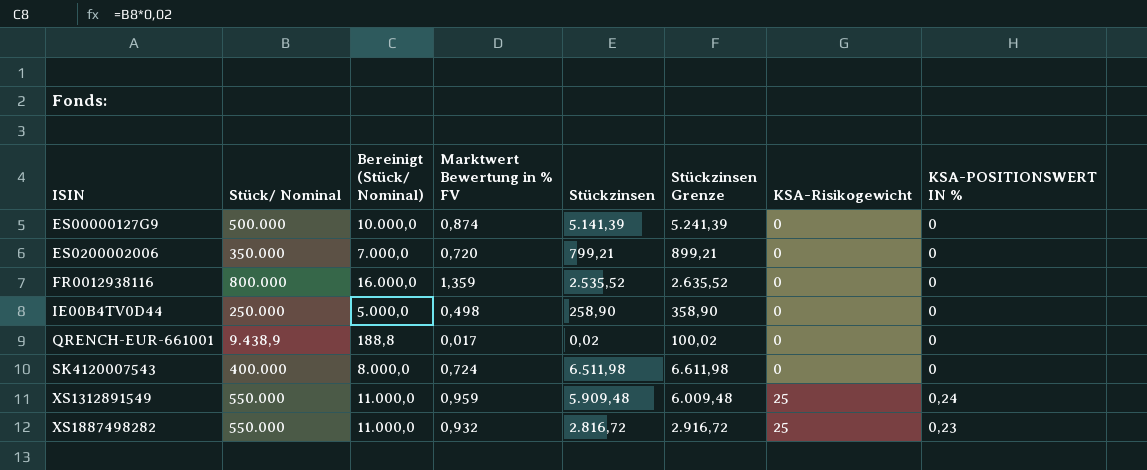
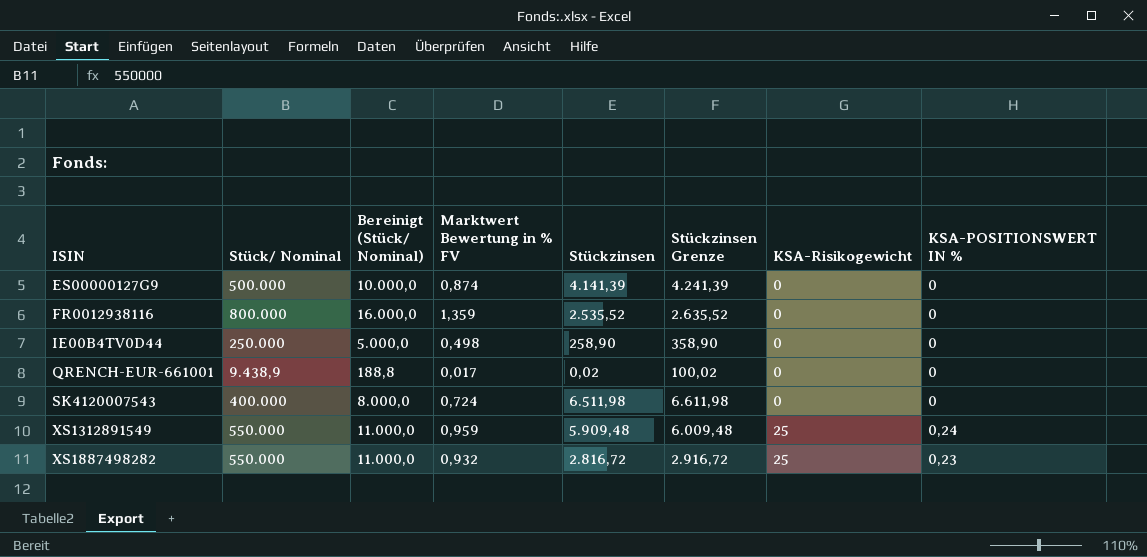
row ES0200002006: 350.000 | 7.000,0 | 0,720 | 799,21 | 899,21 | 0 | 0 -> none
ES00000127G9 | Stückzinsen: 5.141,39 -> 4.141,39
ES00000127G9 | Stückzinsen Grenze: 5.241,39 -> 4.241,39

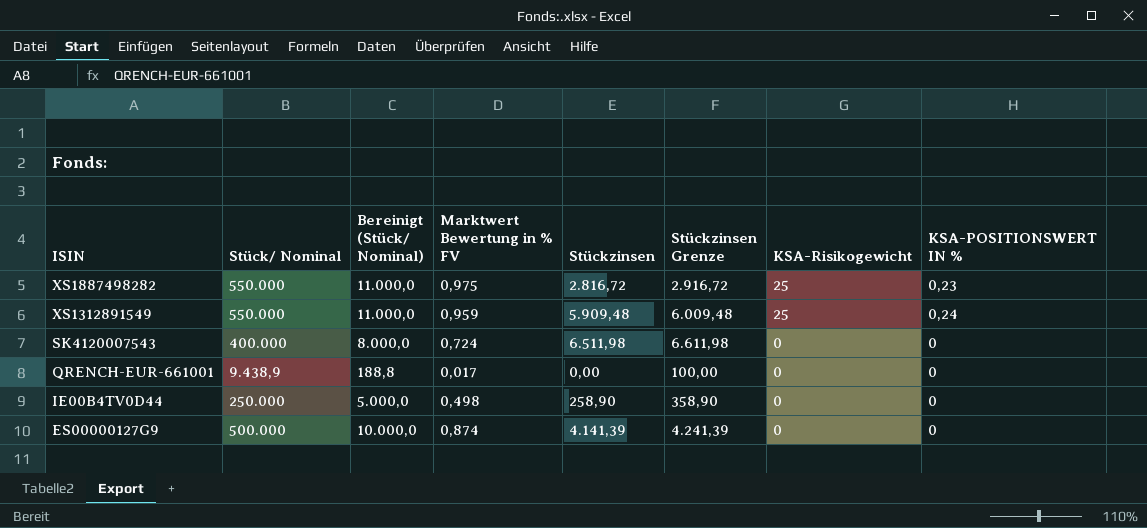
row order: ISIN ascending -> ISIN descending
row FR0012938116: 800.000 | 16.000,0 | 1,359 | 2.535,52 | 2.635,52 | 0 | 0 -> none
XS1887498282 | Marktwert Bewertung in % FV: 0,932 -> 0,975
QRENCH-EUR-661001 | Stückzinsen: 0,02 -> 0,00
QRENCH-EUR-661001 | Stückzinsen Grenze: 100,02 -> 100,00

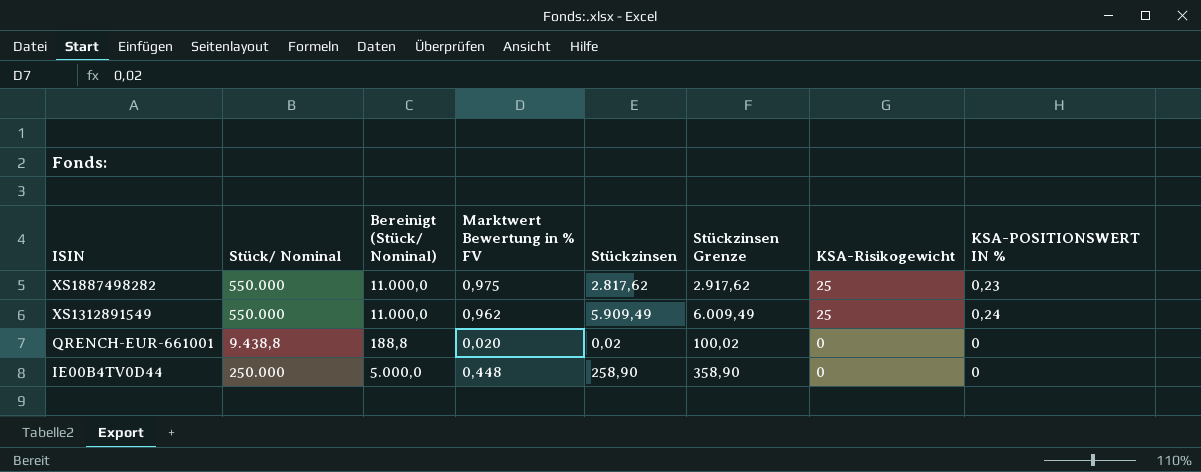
row SK4120007543: 400.000 | 8.000,0 | 0,724 | 6.511,98 | 6.611,98 | 0 | 0 -> none
row ES00000127G9: 500.000 | 10.000,0 | 0,874 | 4.141,39 | 4.241,39 | 0 | 0 -> none
XS1887498282 | Stückzinsen: 2.816,72 -> 2.817,62
XS1887498282 | Stückzinsen Grenze: 2.916,72 -> 2.917,62
XS1312891549 | Marktwert Bewertung in % FV: 0,959 -> 0,962
XS1312891549 | Stückzinsen: 5.909,48 -> 5.909,49
XS1312891549 | Stückzinsen Grenze: 6.009,48 -> 6.009,49
QRENCH-EUR-661001 | Stück/ Nominal: 9.438,9 -> 9.438,8
QRENCH-EUR-661001 | Marktwert Bewertung in % FV: 0,017 -> 0,020
QRENCH-EUR-661001 | Stückzinsen: 0,00 -> 0,02
QRENCH-EUR-661001 | Stückzinsen Grenze: 100,00 -> 100,02
IE00B4TV0D44 | Marktwert Bewertung in % FV: 0,498 -> 0,448

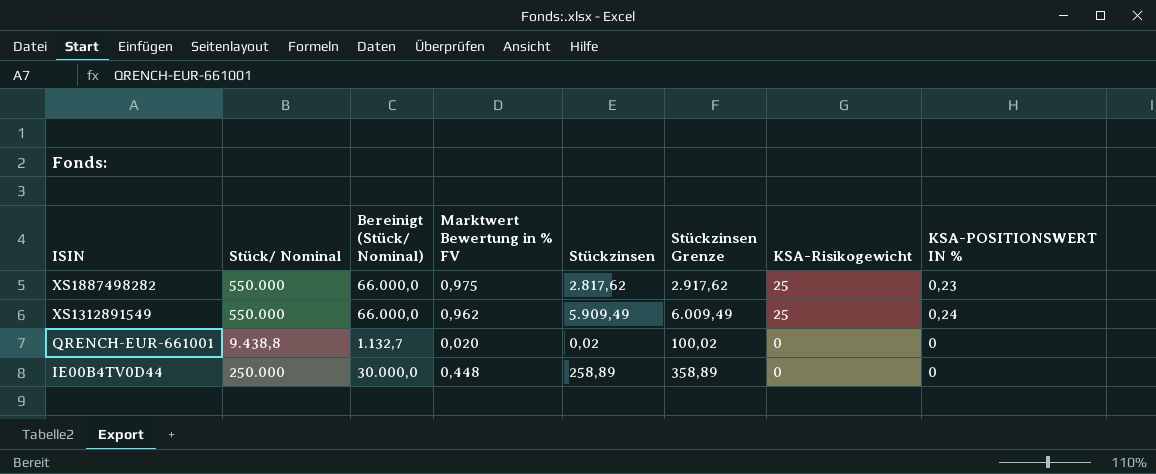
column Bereinigt (Stück/ Nominal) | formula: [Stück/ Nominal] * 0,02 -> [Stück/ Nominal] * 0,12
IE00B4TV0D44 | Stückzinsen: 258,90 -> 258,89
IE00B4TV0D44 | Stückzinsen Grenze: 358,90 -> 358,89

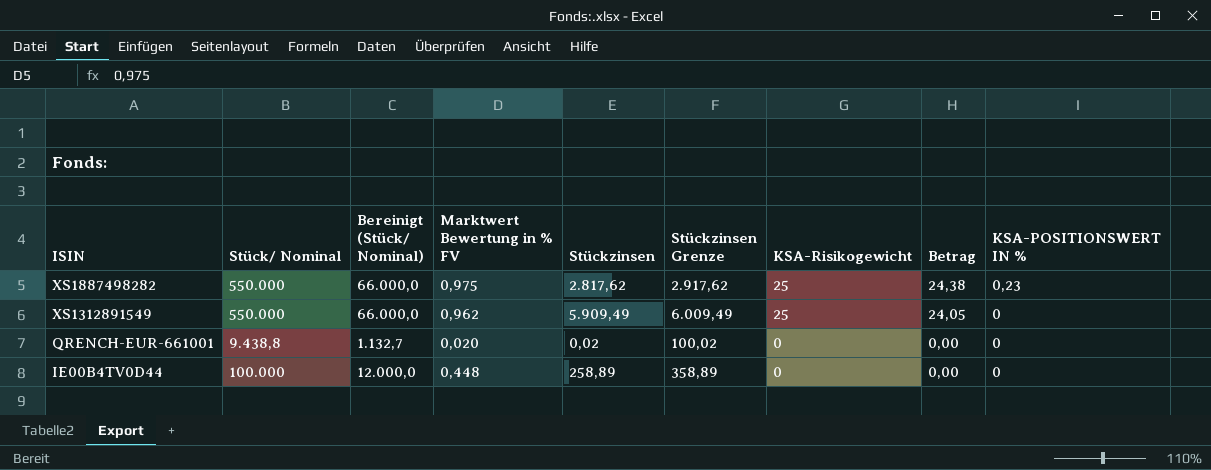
column Betrag | formula: none -> [Marktwert Bewertung in % FV] * [KSA-Risikogewicht]
XS1312891549 | KSA-POSITIONSWERT IN %: 0,24 -> 0
IE00B4TV0D44 | Stück/ Nominal: 250.000 -> 100.000
IE00B4TV0D44 | Bereinigt (Stück/ Nominal): 30.000,0 -> 12.000,0

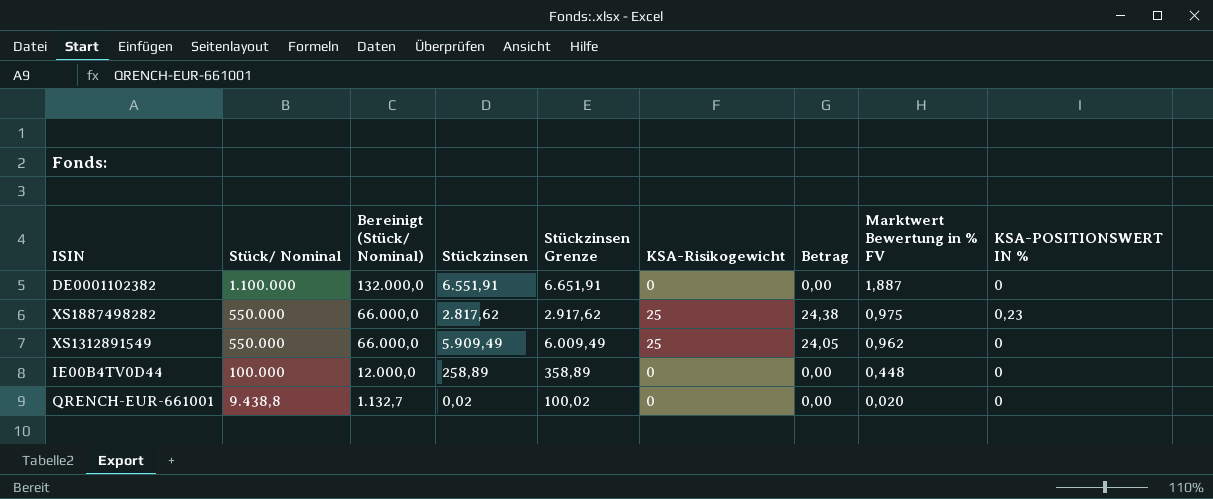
row order: ISIN descending -> Stück/ Nominal descending
column Marktwert Bewertung in % FV | position: 4 -> 8
row DE0001102382: none -> 1.100.000 | 132.000,0 | 6.551,91 | 6.651,91 | 0 | 0,00 | 1,887 | 0

